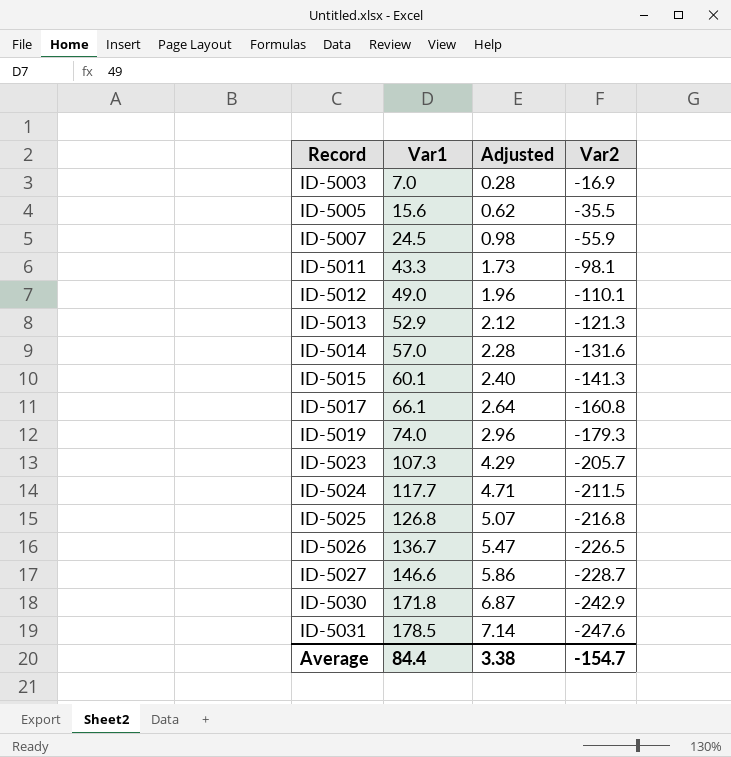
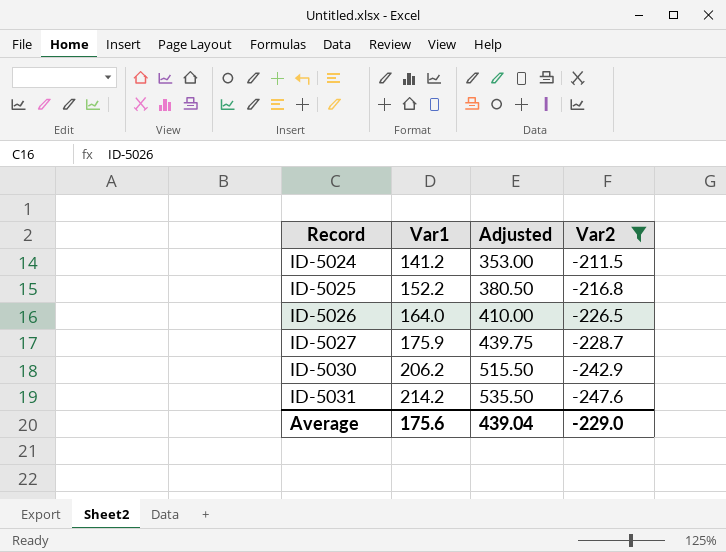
filter: none -> Var2 <= -211.5
column Adjusted | formula: [Var1] * 0.04 -> [Var1] * 2.5
ID-5024 | Var1: 117.7 -> 141.2
ID-5025 | Var1: 126.8 -> 152.2
ID-5026 | Var1: 136.7 -> 164.0
ID-5027 | Var1: 146.6 -> 175.9
ID-5030 | Var1: 171.8 -> 206.2
ID-5031 | Var1: 178.5 -> 214.2
Average | Var1: 84.4 -> 175.6
Average | Adjusted: 3.38 -> 439.04
Average | Var2: -154.7 -> -229.0

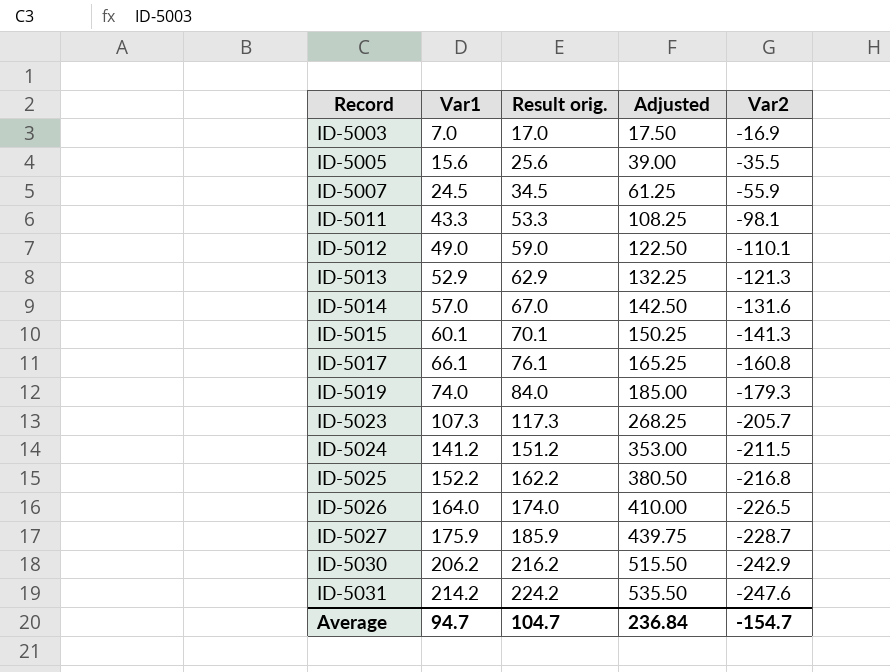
filter: Var2 <= -211.5 -> none
column Result orig. | formula: none -> [Var1] + 10
Average | Var1: 175.6 -> 94.7
Average | Adjusted: 439.04 -> 236.84
Average | Var2: -229.0 -> -154.7

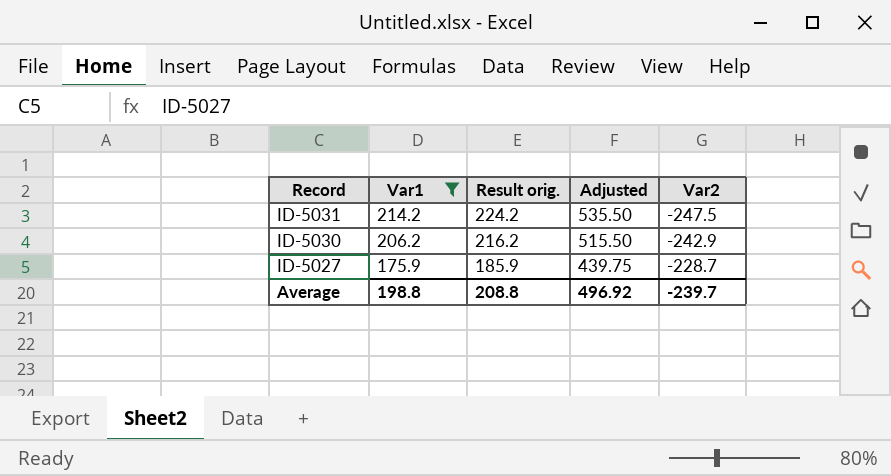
filter: none -> Var1 >= 175.9
row order: Record ascending -> Record descending
ID-5031 | Var2: -247.6 -> -247.5
Average | Var1: 94.7 -> 198.8
Average | Result orig.: 104.7 -> 208.8
Average | Adjusted: 236.84 -> 496.92
Average | Var2: -154.7 -> -239.7

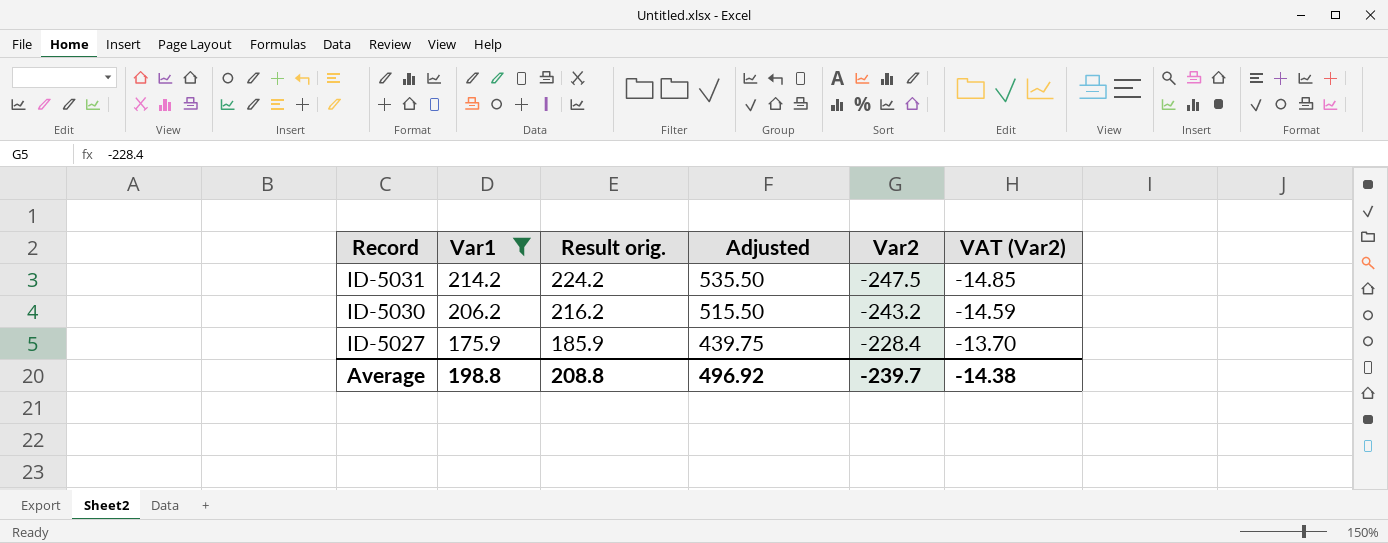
column VAT (Var2) | formula: none -> [Var2] * 0.06
ID-5030 | Var2: -242.9 -> -243.2
ID-5027 | Var2: -228.7 -> -228.4

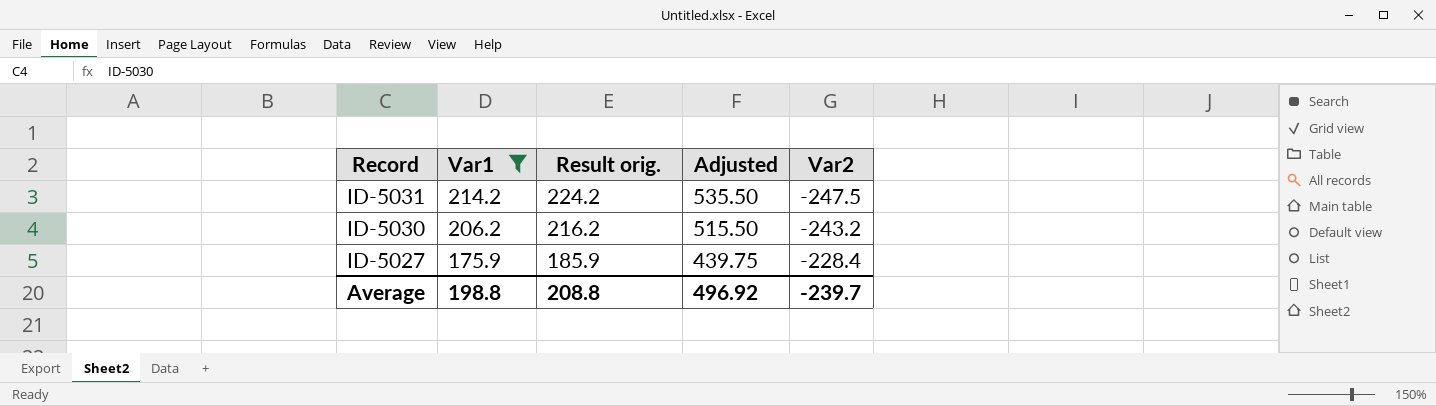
column VAT (Var2) | formula: [Var2] * 0.06 -> none

